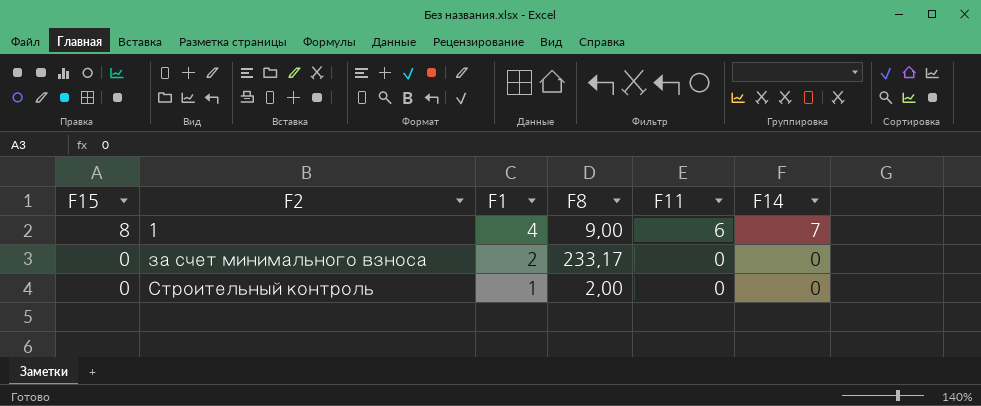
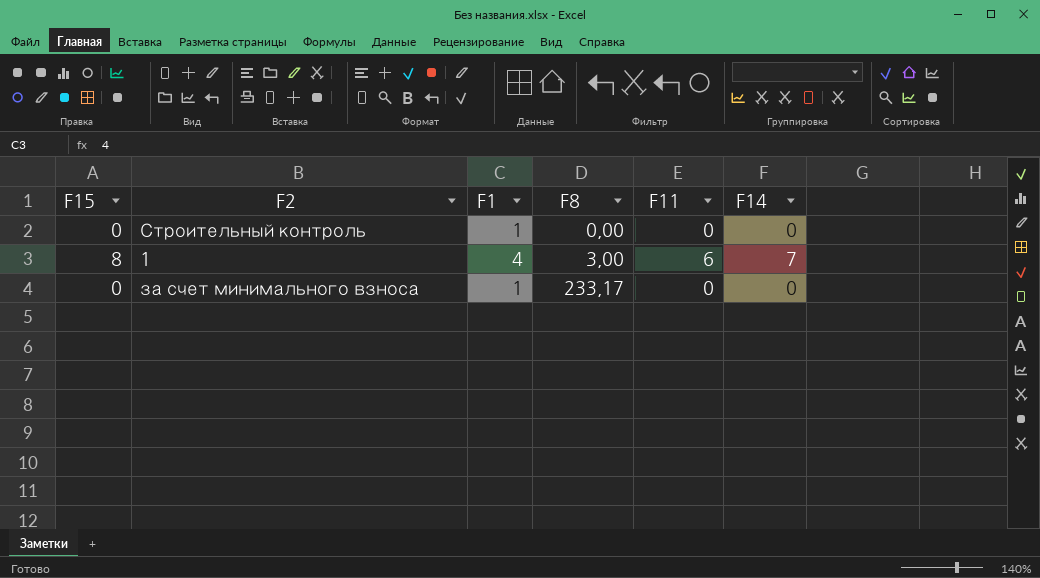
row order: F15 descending -> F8 ascending
Строительный контроль | F8: 2,00 -> 0,00
1 | F8: 9,00 -> 3,00
за счет минимального взноса | F1: 2 -> 1

